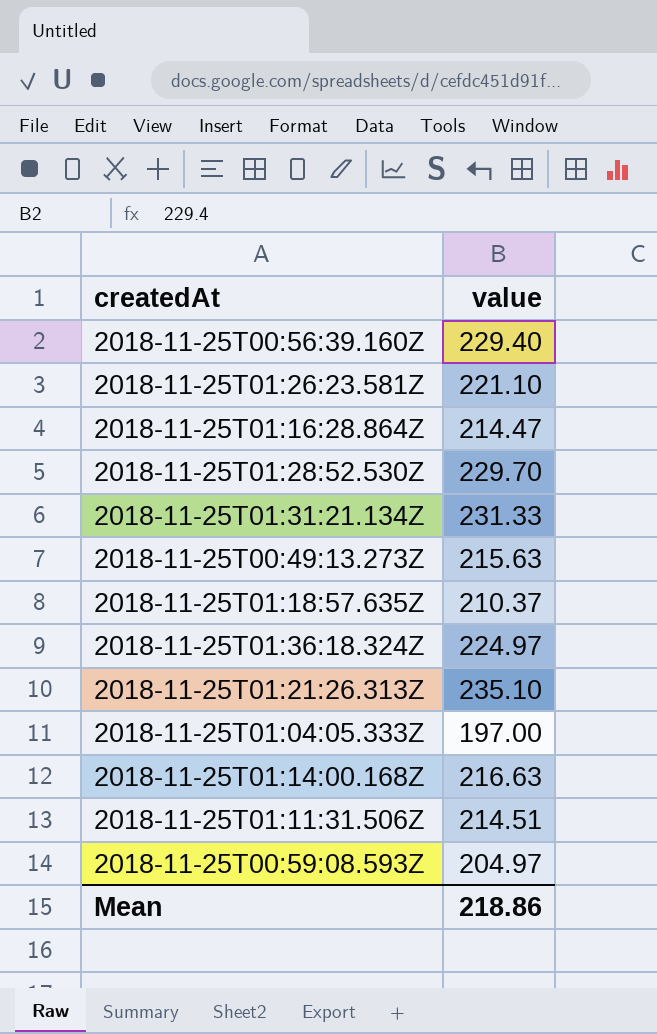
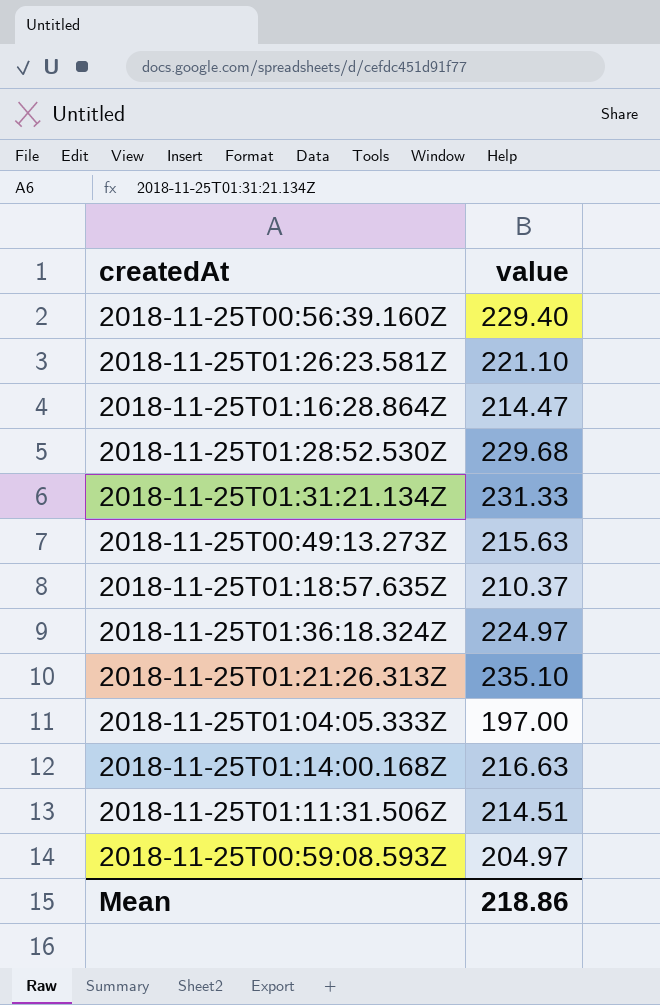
2018-11-25T01:28:52.530Z | value: 229.70 -> 229.68

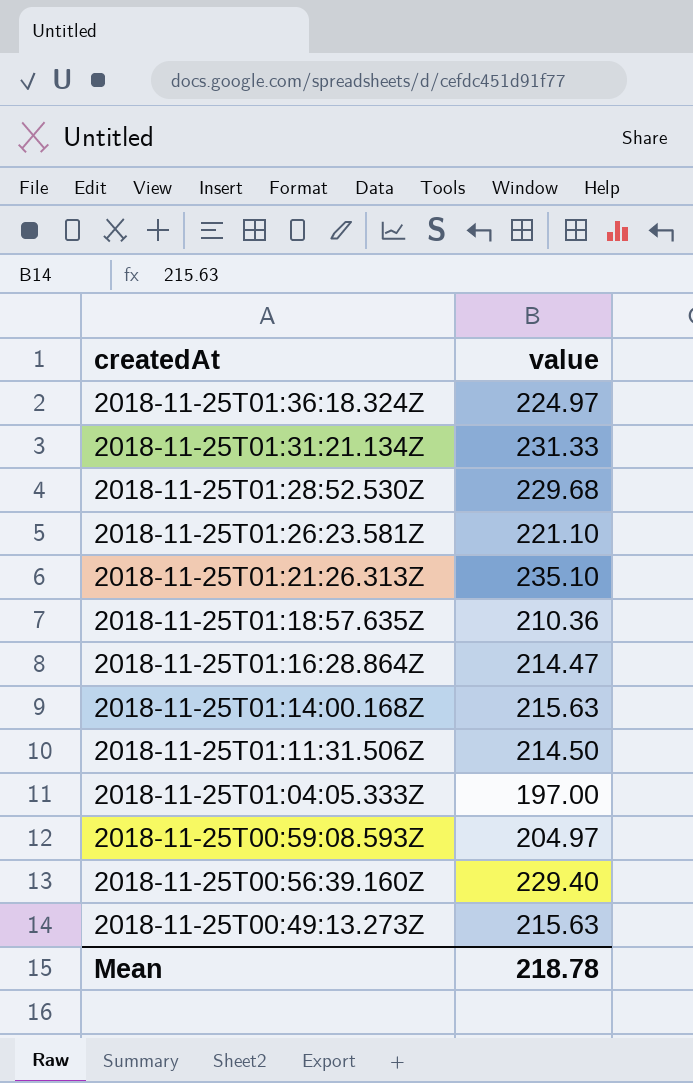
row order: none -> createdAt descending
2018-11-25T01:18:57.635Z | value: 210.37 -> 210.36
2018-11-25T01:14:00.168Z | value: 216.63 -> 215.63
2018-11-25T01:11:31.506Z | value: 214.51 -> 214.50
Mean | value: 218.86 -> 218.78

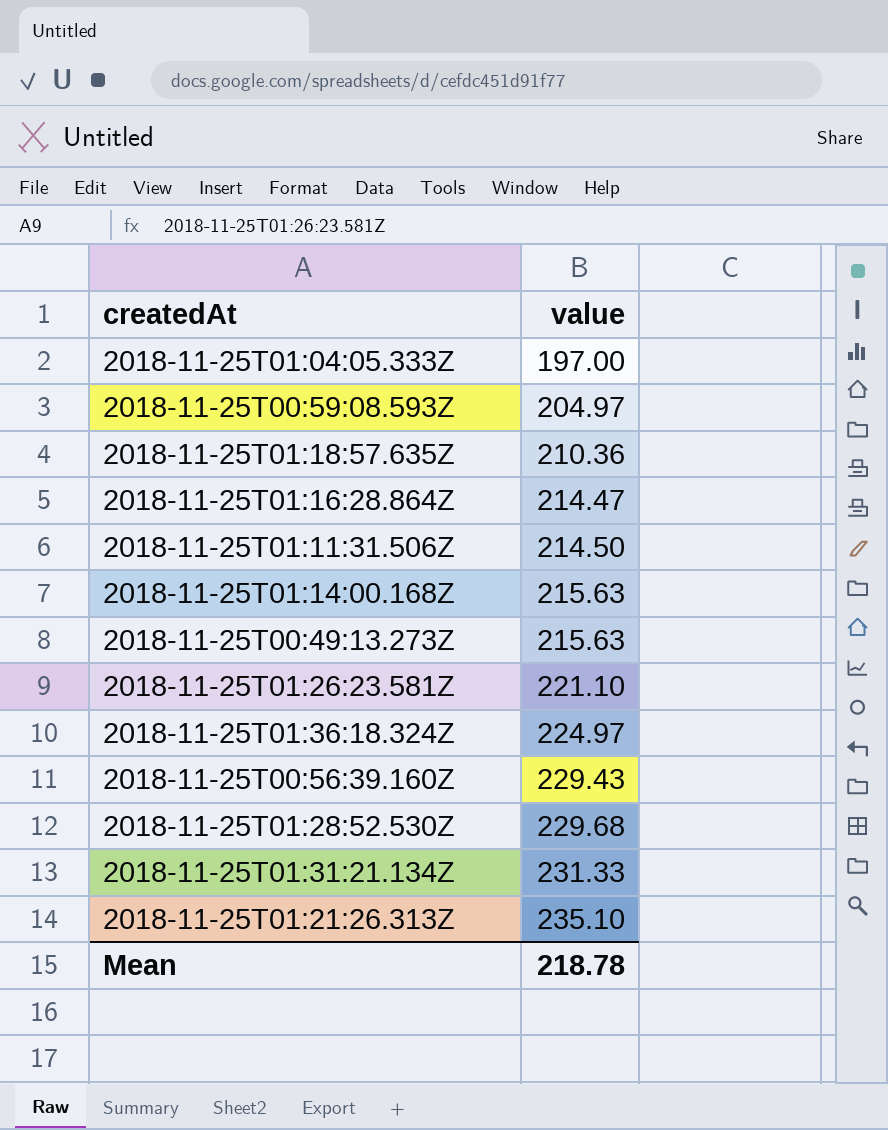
row order: createdAt descending -> value ascending
2018-11-25T00:56:39.160Z | value: 229.40 -> 229.43

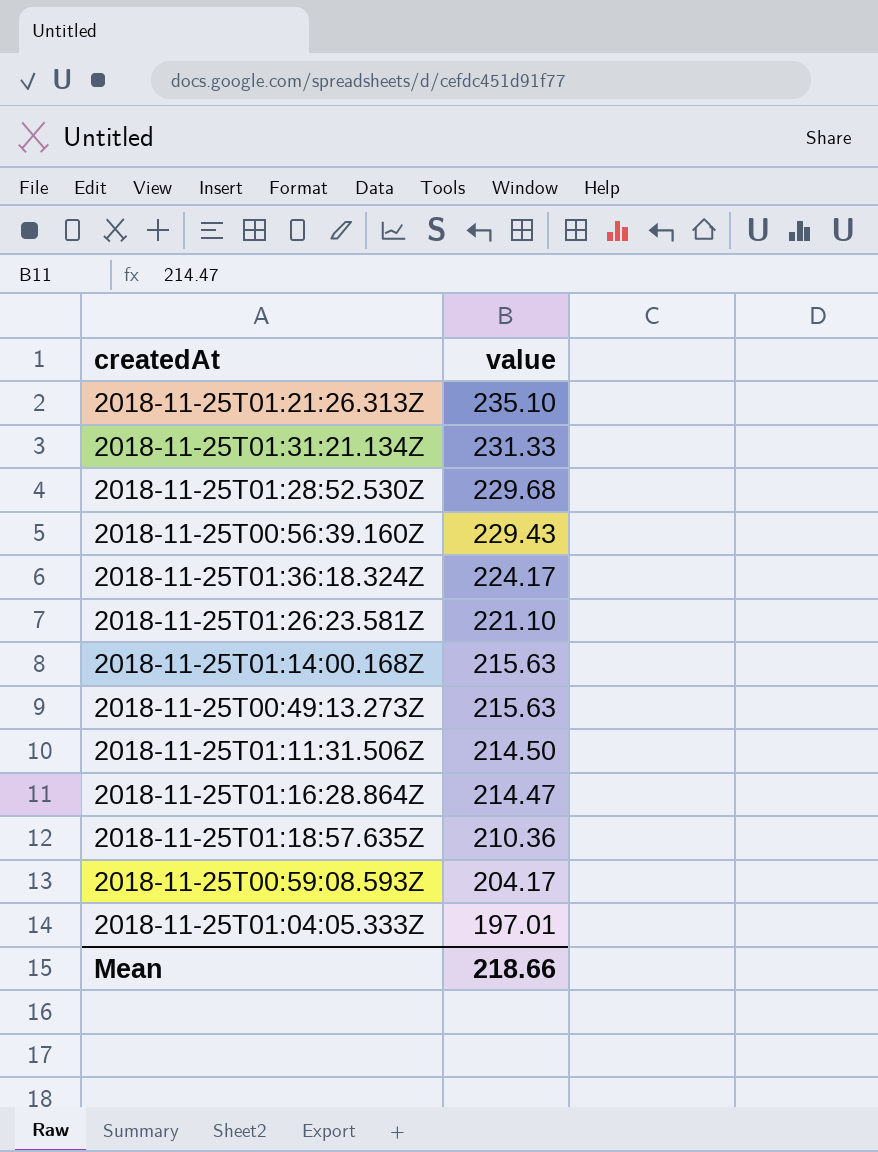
row order: value ascending -> value descending
2018-11-25T01:36:18.324Z | value: 224.97 -> 224.17
2018-11-25T00:59:08.593Z | value: 204.97 -> 204.17
2018-11-25T01:04:05.333Z | value: 197.00 -> 197.01
Mean | value: 218.78 -> 218.66

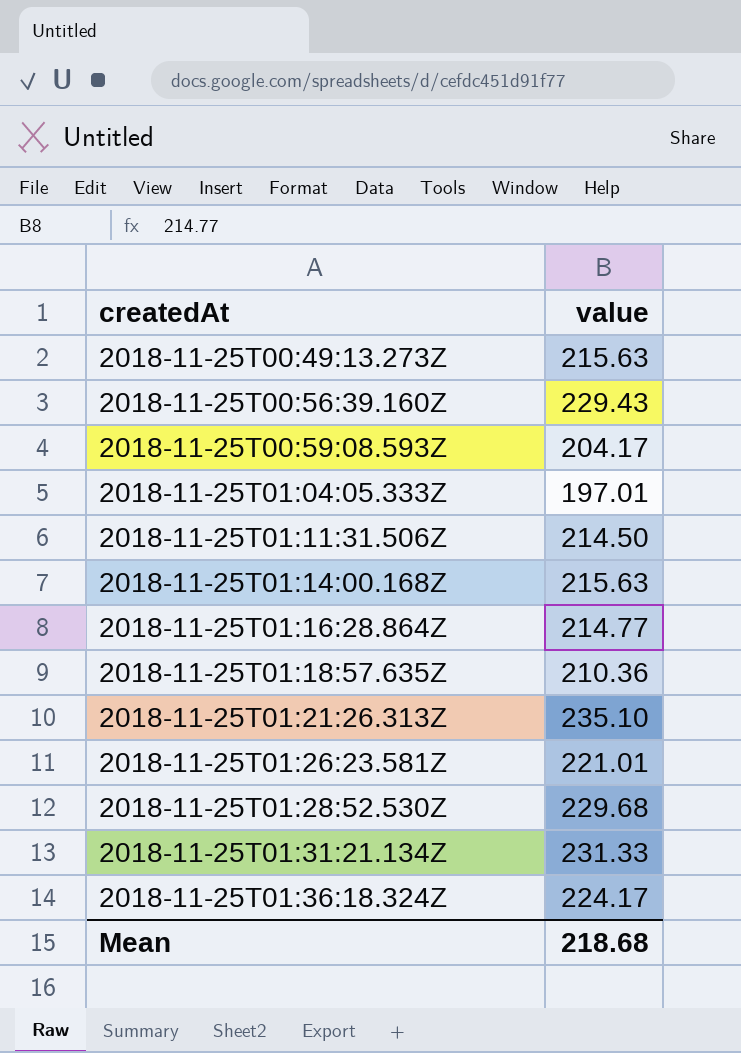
row order: value descending -> createdAt ascending
2018-11-25T01:16:28.864Z | value: 214.47 -> 214.77
2018-11-25T01:26:23.581Z | value: 221.10 -> 221.01
Mean | value: 218.66 -> 218.68

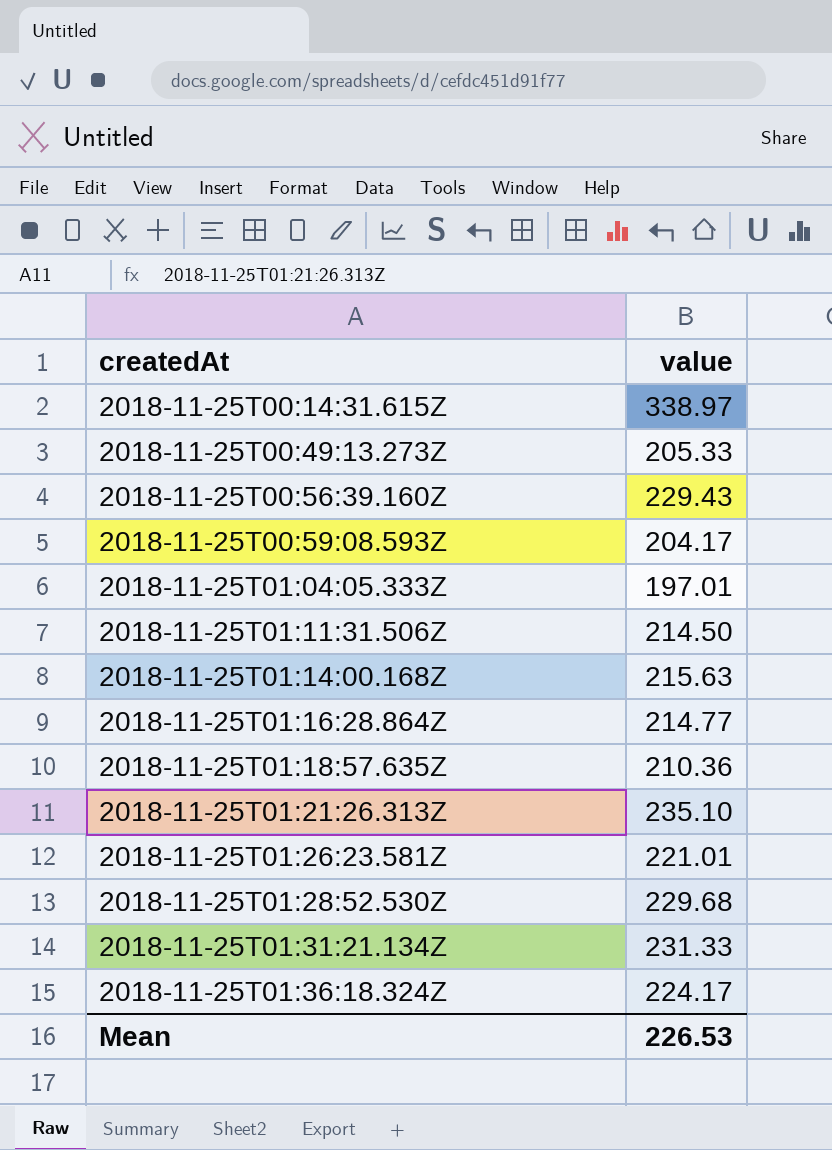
row 2018-11-25T00:14:31.615Z: none -> 338.97
2018-11-25T00:49:13.273Z | value: 215.63 -> 205.33
Mean | value: 218.68 -> 226.53

